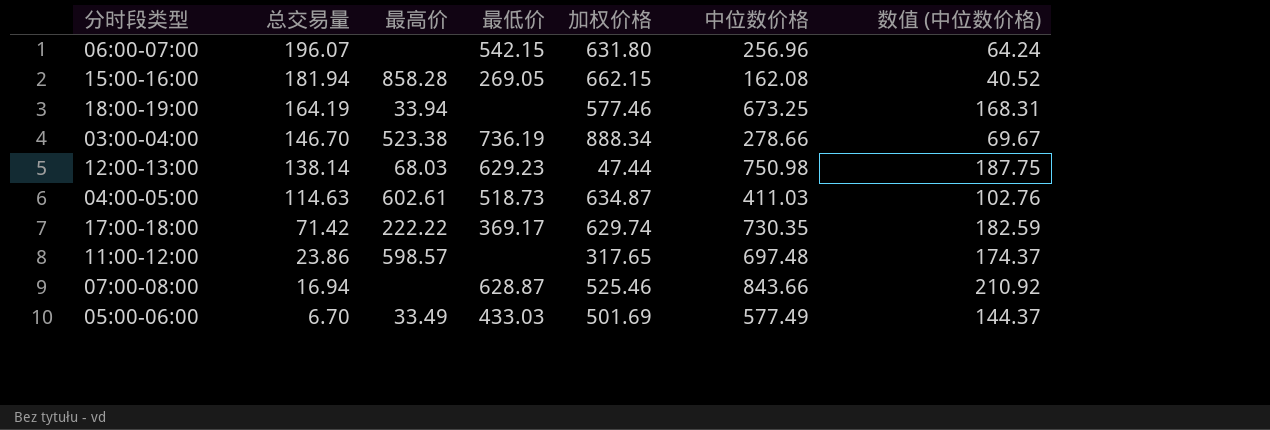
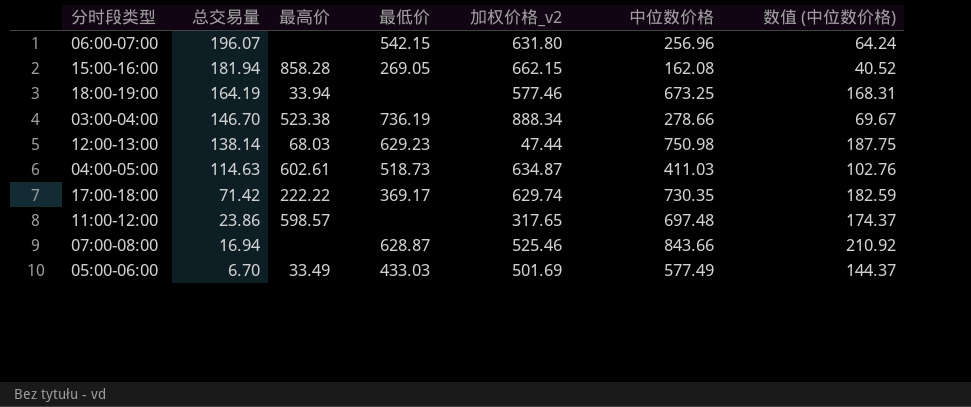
column name: 加权价格 -> 加权价格_v2

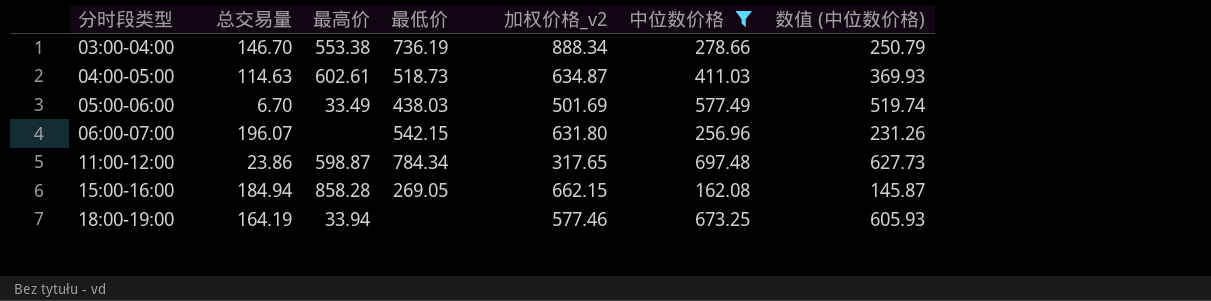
filter: none -> 中位数价格 <= 697.48
row order: 总交易量 descending -> 分时段类型 ascending
column 数值 (中位数价格) | formula: [中位数价格] * 0.25 -> [中位数价格] * 0.9
03:00-04:00 | 最高价: 523.38 -> 553.38
05:00-06:00 | 最低价: 433.03 -> 438.03
11:00-12:00 | 最高价: 598.57 -> 598.87
11:00-12:00 | 最低价: none -> 784.34
15:00-16:00 | 总交易量: 181.94 -> 184.94

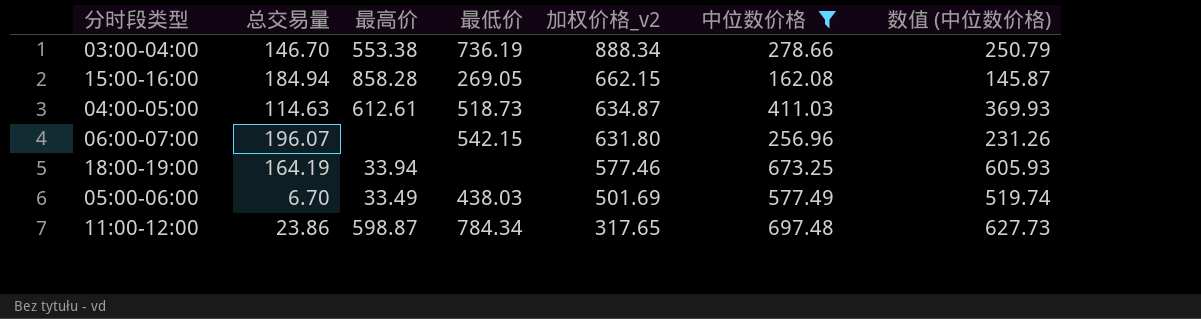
row order: 分时段类型 ascending -> 加权价格_v2 descending
04:00-05:00 | 最高价: 602.61 -> 612.61

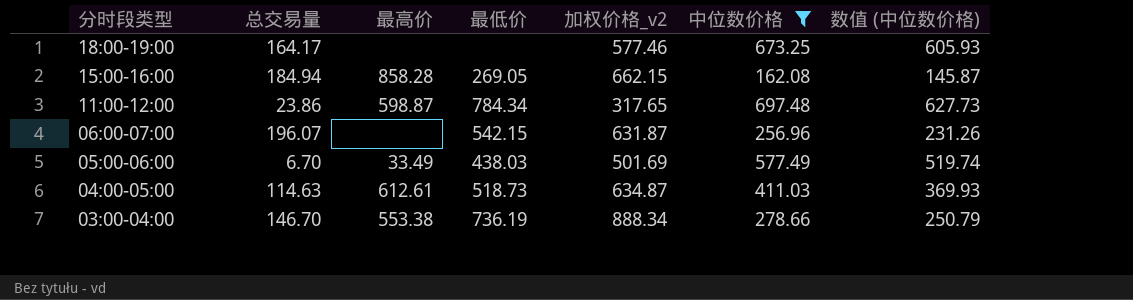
row order: 加权价格_v2 descending -> 分时段类型 descending
18:00-19:00 | 总交易量: 164.19 -> 164.17
18:00-19:00 | 最高价: 33.94 -> none
06:00-07:00 | 加权价格_v2: 631.80 -> 631.87

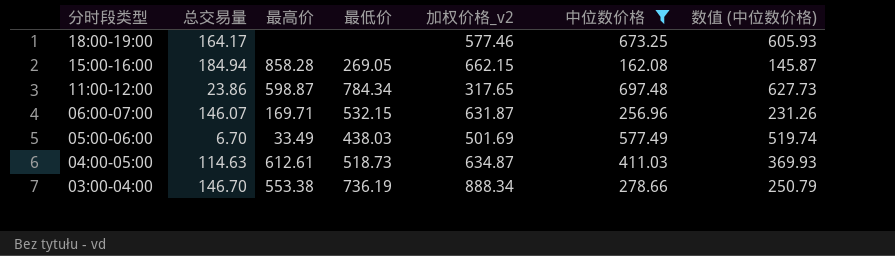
06:00-07:00 | 总交易量: 196.07 -> 146.07
06:00-07:00 | 最高价: none -> 169.71
06:00-07:00 | 最低价: 542.15 -> 532.15

